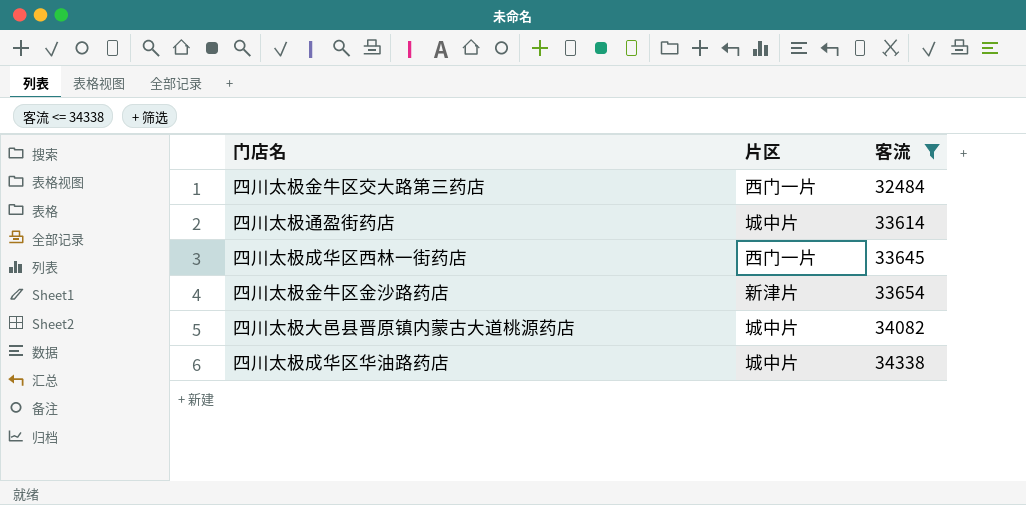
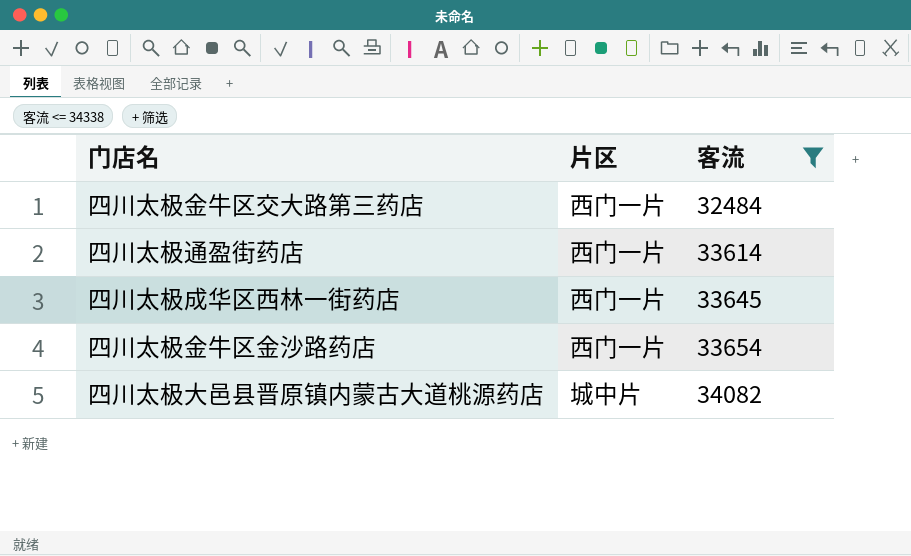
row 四川太极成华区华油路药店: 城中片 | 34338 -> none
四川太极通盈街药店 | 片区: 城中片 -> 西门一片
四川太极金牛区金沙路药店 | 片区: 新津片 -> 西门一片

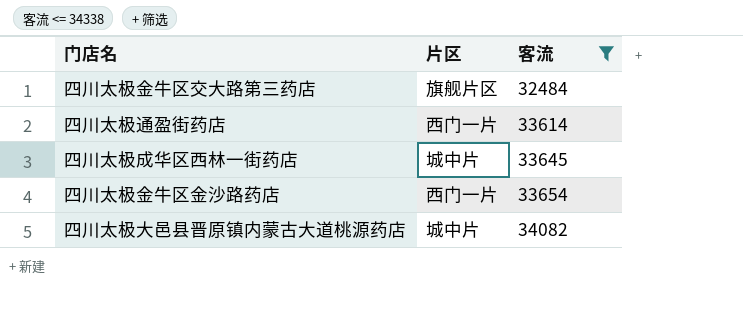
四川太极金牛区交大路第三药店 | 片区: 西门一片 -> 旗舰片区
四川太极成华区西林一街药店 | 片区: 西门一片 -> 城中片

